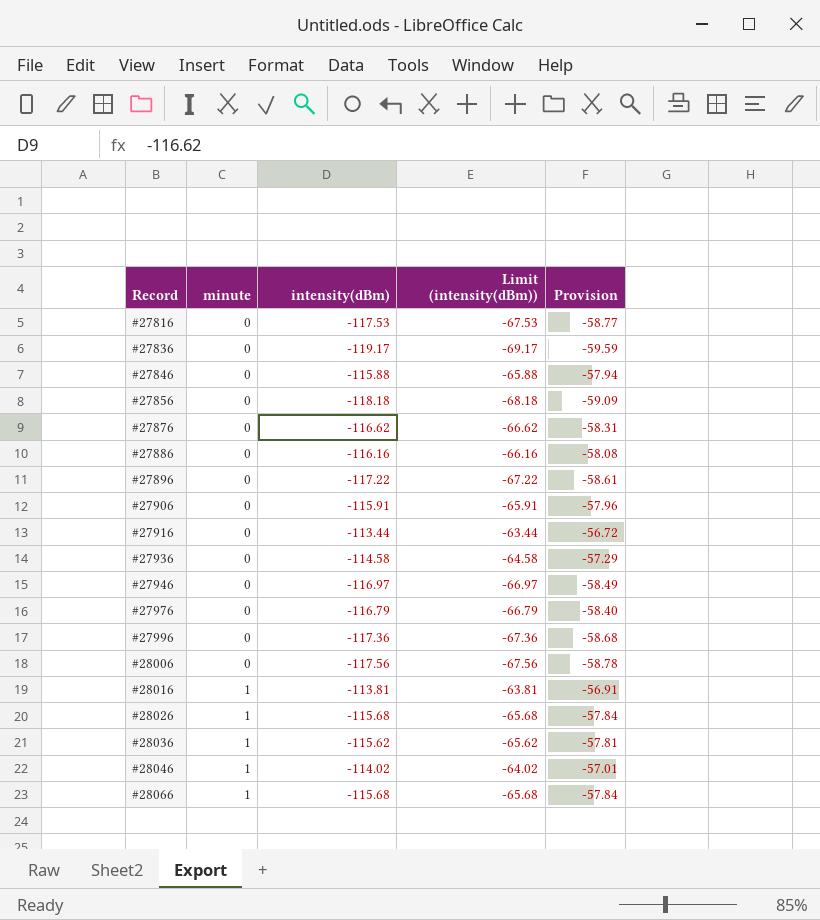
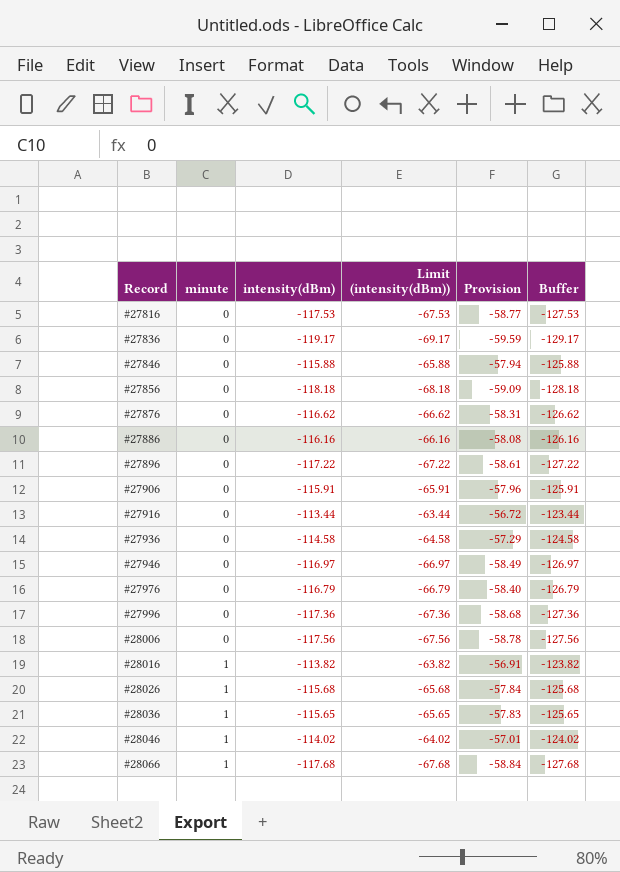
column Buffer | formula: none -> [intensity(dBm)] - 10
#28016 | intensity(dBm): -113.81 -> -113.82
#28016 | Limit (intensity(dBm)): -63.81 -> -63.82
#28036 | intensity(dBm): -115.62 -> -115.65
#28036 | Limit (intensity(dBm)): -65.62 -> -65.65
#28036 | Provision: -57.81 -> -57.83
#28066 | intensity(dBm): -115.68 -> -117.68
#28066 | Limit (intensity(dBm)): -65.68 -> -67.68
#28066 | Provision: -57.84 -> -58.84

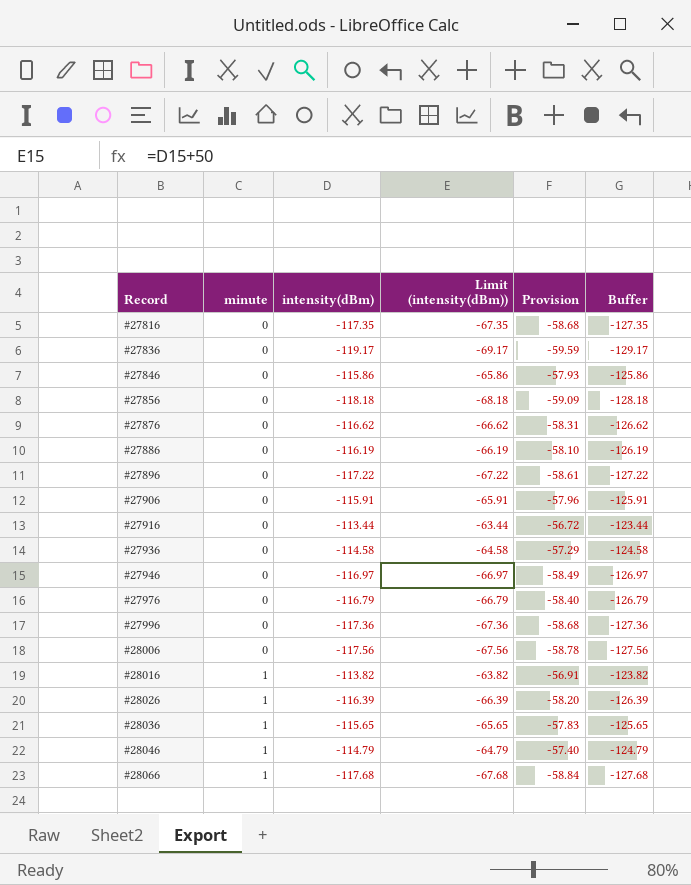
#27816 | intensity(dBm): -117.53 -> -117.35
#27816 | Limit (intensity(dBm)): -67.53 -> -67.35
#27816 | Provision: -58.77 -> -58.68
#27816 | Buffer: -127.53 -> -127.35
#27846 | intensity(dBm): -115.88 -> -115.86
#27846 | Limit (intensity(dBm)): -65.88 -> -65.86
#27846 | Provision: -57.94 -> -57.93
#27846 | Buffer: -125.88 -> -125.86
#27886 | intensity(dBm): -116.16 -> -116.19
#27886 | Limit (intensity(dBm)): -66.16 -> -66.19
#27886 | Provision: -58.08 -> -58.10
#27886 | Buffer: -126.16 -> -126.19
#28026 | intensity(dBm): -115.68 -> -116.39
#28026 | Limit (intensity(dBm)): -65.68 -> -66.39
#28026 | Provision: -57.84 -> -58.20
#28026 | Buffer: -125.68 -> -126.39
#28046 | intensity(dBm): -114.02 -> -114.79
#28046 | Limit (intensity(dBm)): -64.02 -> -64.79
#28046 | Provision: -57.01 -> -57.40
#28046 | Buffer: -124.02 -> -124.79

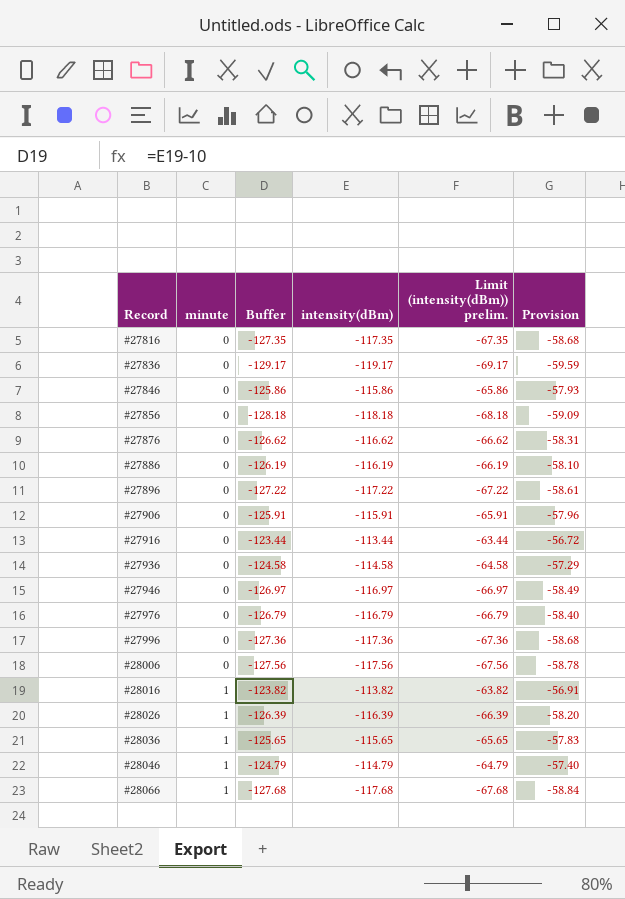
column Buffer | position: 6 -> 3
column name: Limit (intensity(dBm)) -> Limit (intensity(dBm)) prelim.

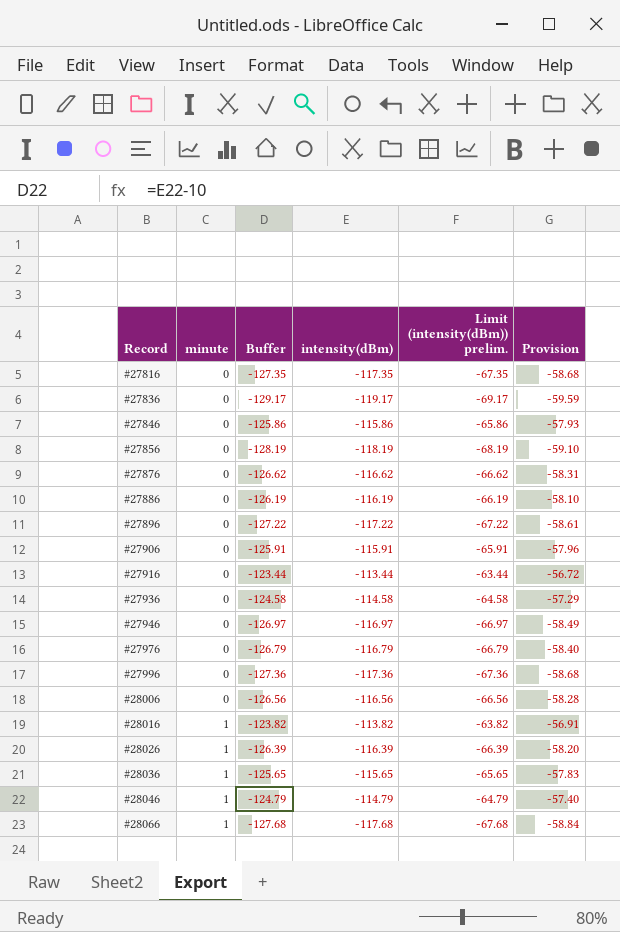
#27856 | Buffer: -128.18 -> -128.19
#27856 | intensity(dBm): -118.18 -> -118.19
#27856 | Limit (intensity(dBm)) prelim.: -68.18 -> -68.19
#27856 | Provision: -59.09 -> -59.10
#28006 | Buffer: -127.56 -> -126.56
#28006 | intensity(dBm): -117.56 -> -116.56
#28006 | Limit (intensity(dBm)) prelim.: -67.56 -> -66.56
#28006 | Provision: -58.78 -> -58.28

